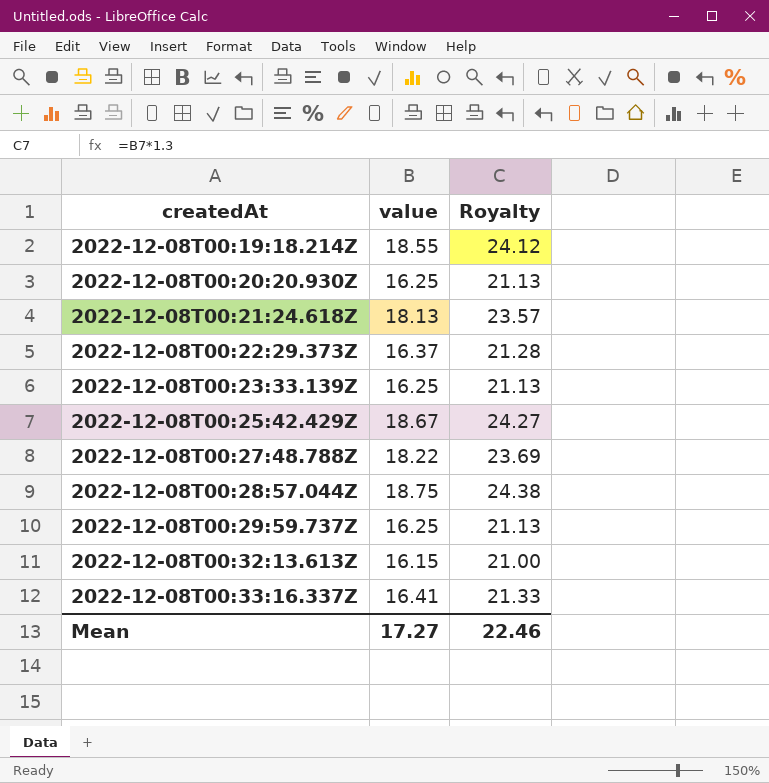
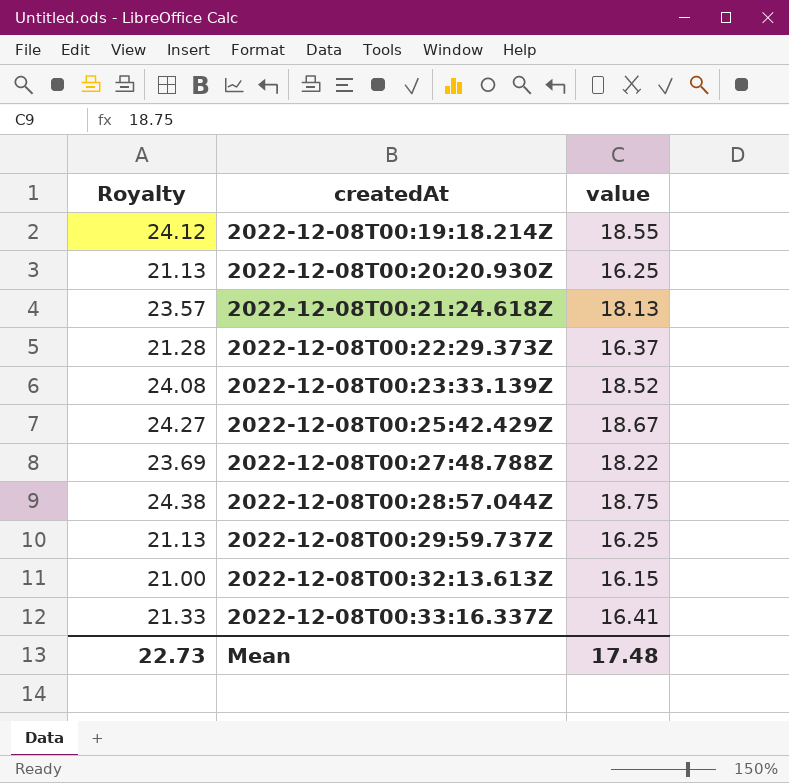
column Royalty | position: 3 -> 1
2022-12-08T00:23:33.139Z | Royalty: 21.13 -> 24.08
2022-12-08T00:23:33.139Z | value: 16.25 -> 18.52
Mean | Royalty: 22.46 -> 22.73
Mean | value: 17.27 -> 17.48

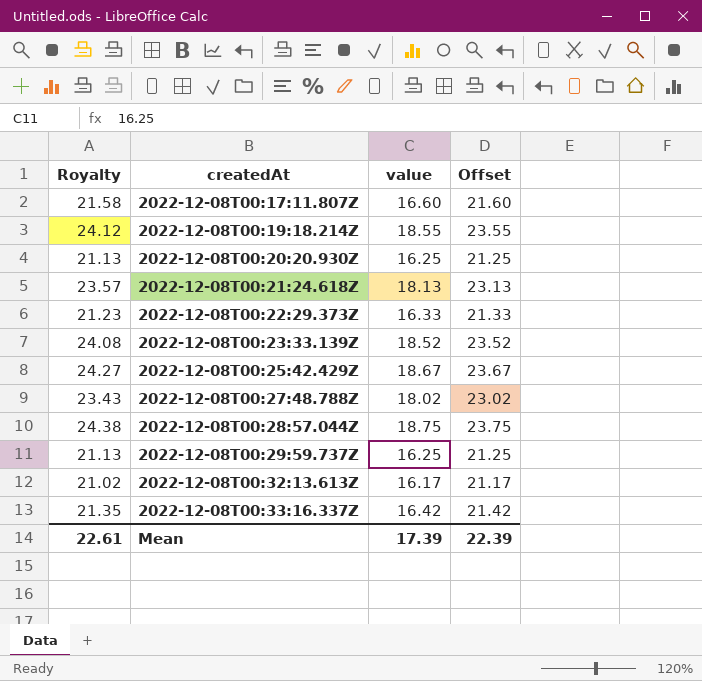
column Offset | formula: none -> [value] + 5
row 2022-12-08T00:17:11.807Z: none -> 21.58 | 16.60 | 21.60
2022-12-08T00:22:29.373Z | Royalty: 21.28 -> 21.23
2022-12-08T00:22:29.373Z | value: 16.37 -> 16.33
2022-12-08T00:27:48.788Z | Royalty: 23.69 -> 23.43
2022-12-08T00:27:48.788Z | value: 18.22 -> 18.02
2022-12-08T00:32:13.613Z | Royalty: 21.00 -> 21.02
2022-12-08T00:32:13.613Z | value: 16.15 -> 16.17
2022-12-08T00:33:16.337Z | Royalty: 21.33 -> 21.35
2022-12-08T00:33:16.337Z | value: 16.41 -> 16.42
Mean | Royalty: 22.73 -> 22.61
Mean | value: 17.48 -> 17.39

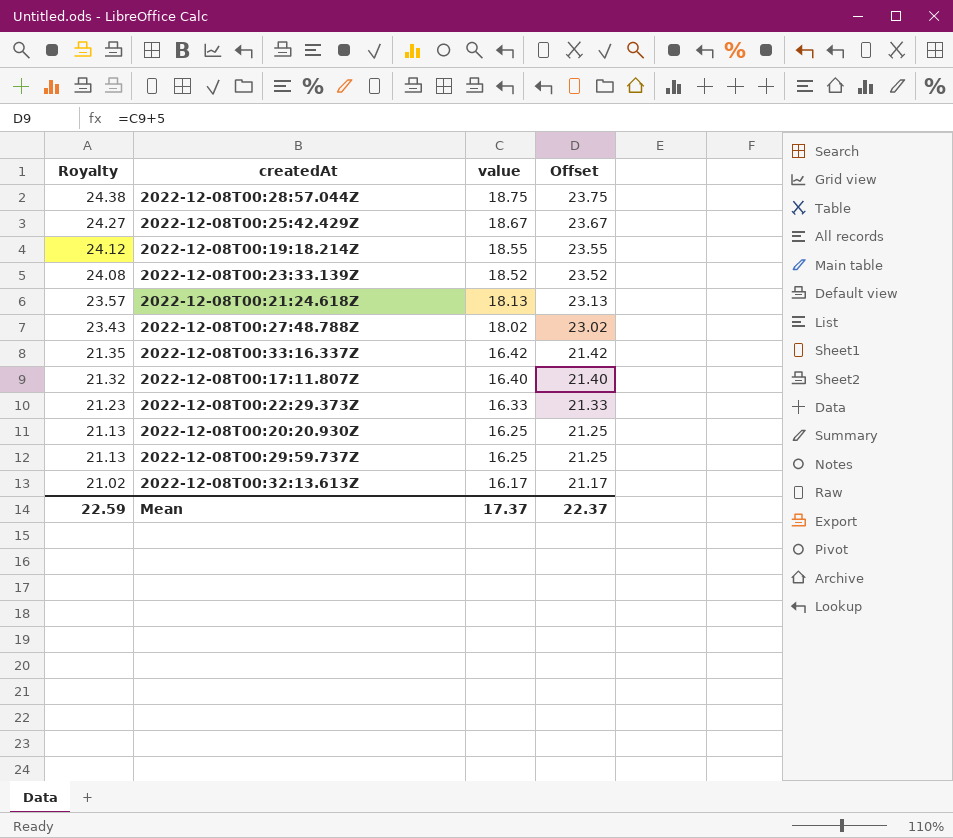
row order: createdAt ascending -> Royalty descending
2022-12-08T00:17:11.807Z | Royalty: 21.58 -> 21.32
2022-12-08T00:17:11.807Z | value: 16.60 -> 16.40
2022-12-08T00:17:11.807Z | Offset: 21.60 -> 21.40
Mean | Royalty: 22.61 -> 22.59
Mean | value: 17.39 -> 17.37
Mean | Offset: 22.39 -> 22.37

